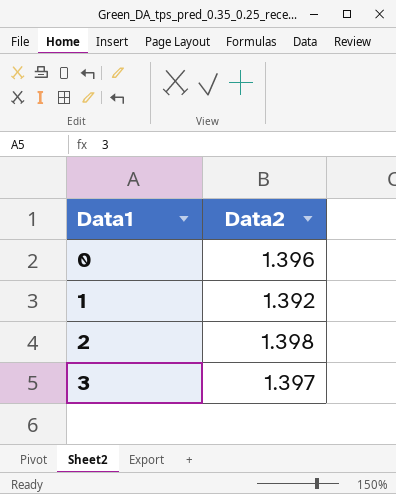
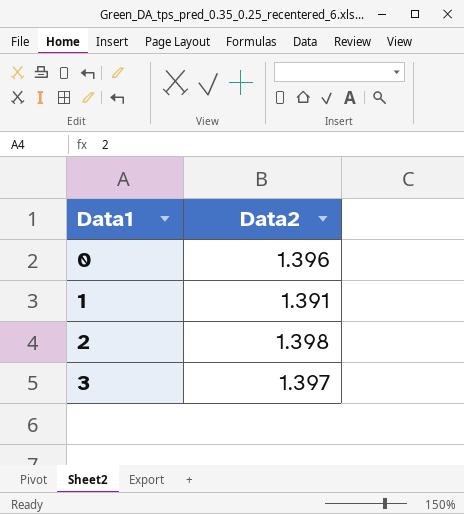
1 | Data2: 1.392 -> 1.391

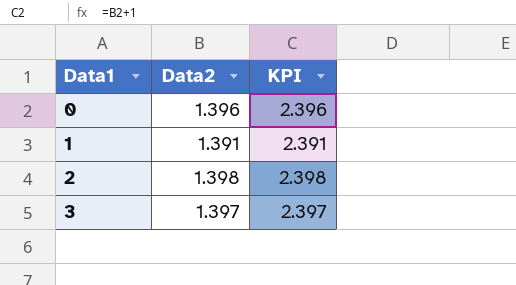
column KPI | formula: none -> [Data2] + 1

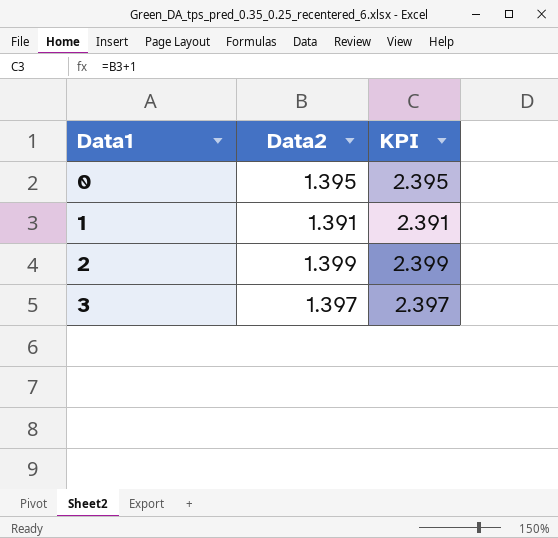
0 | Data2: 1.396 -> 1.395
0 | KPI: 2.396 -> 2.395
2 | Data2: 1.398 -> 1.399
2 | KPI: 2.398 -> 2.399

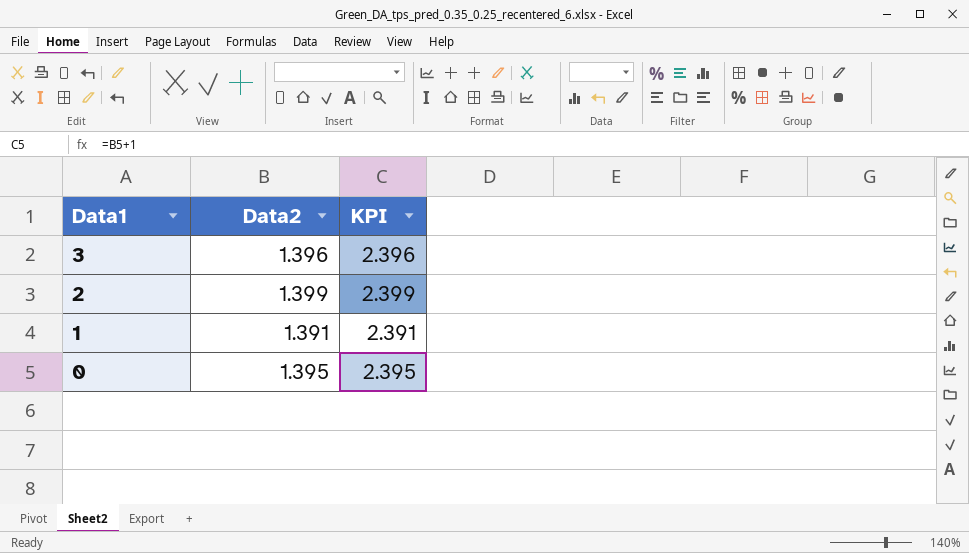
row order: Data1 ascending -> Data1 descending
3 | Data2: 1.397 -> 1.396
3 | KPI: 2.397 -> 2.396

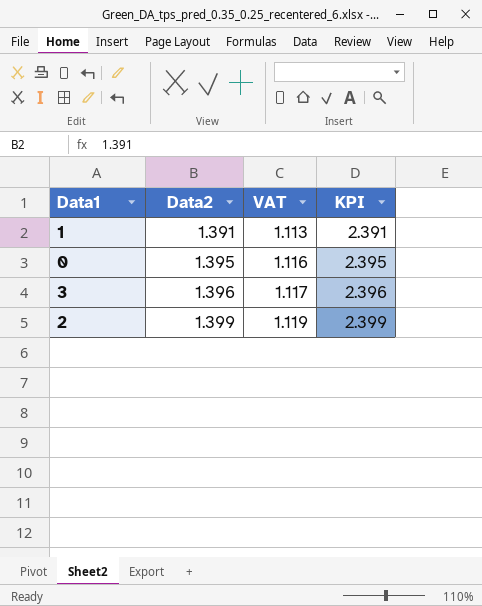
row order: Data1 descending -> Data2 ascending
column VAT | formula: none -> [Data2] * 0.8

